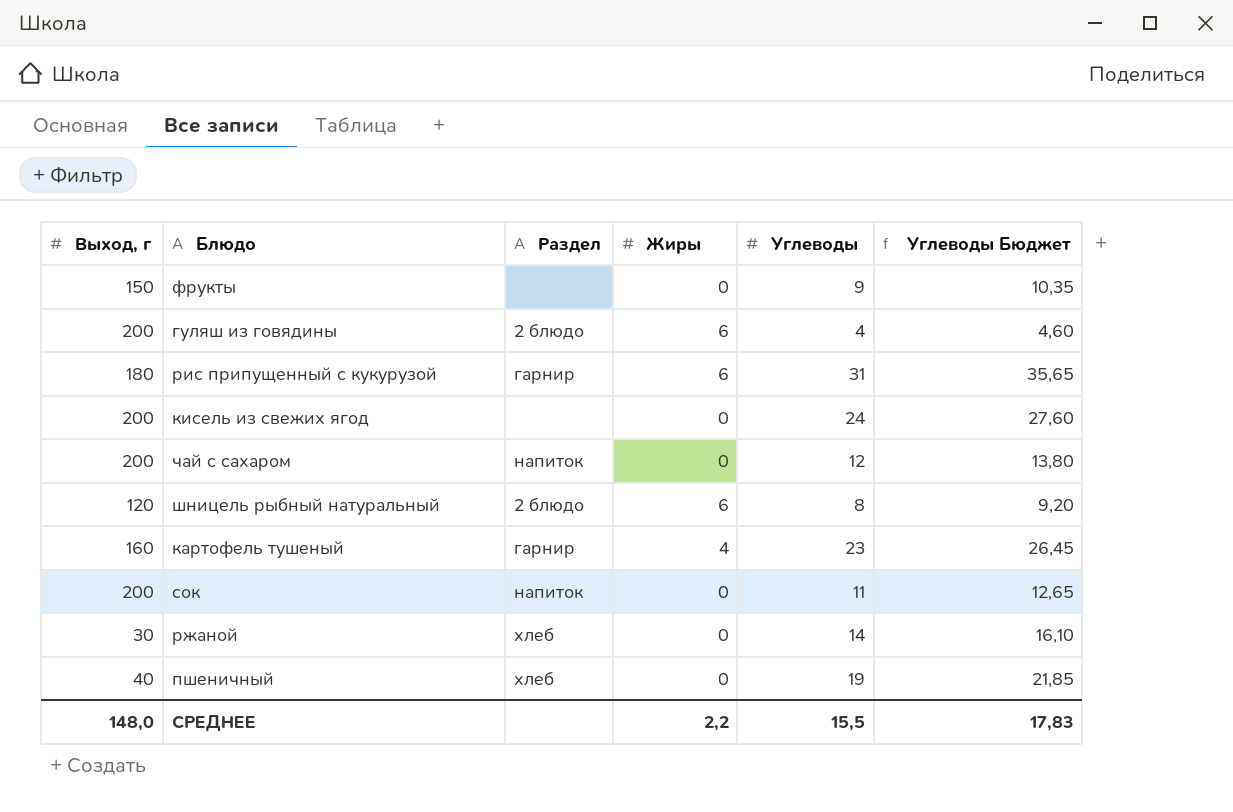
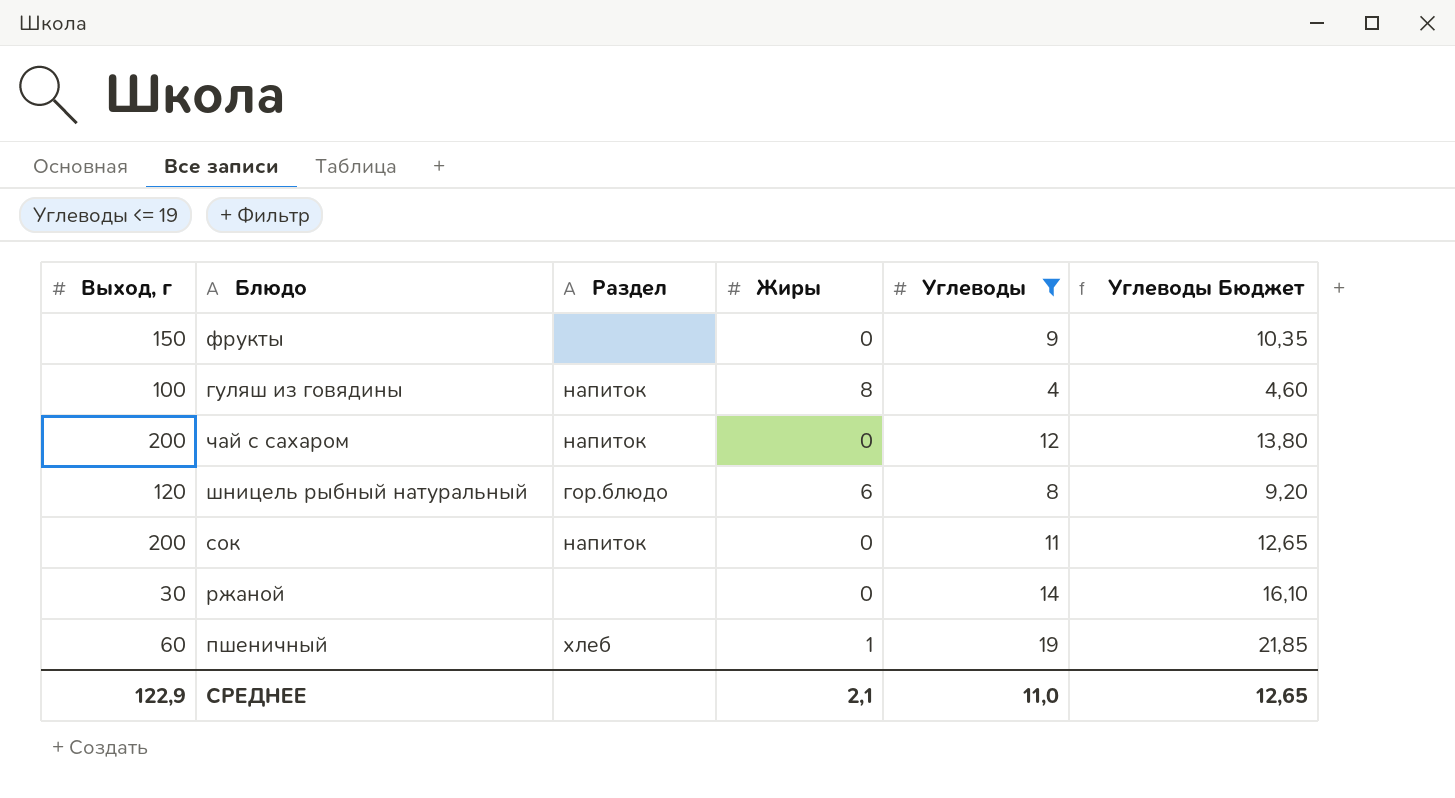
filter: none -> Углеводы <= 19
гуляш из говядины | Выход, г: 200 -> 100
гуляш из говядины | Раздел: 2 блюдо -> напиток
гуляш из говядины | Жиры: 6 -> 8
шницель рыбный натуральный | Раздел: 2 блюдо -> гор.блюдо
ржаной | Раздел: хлеб -> none
пшеничный | Выход, г: 40 -> 60
пшеничный | Жиры: 0 -> 1
СРЕДНЕЕ | Выход, г: 148,0 -> 122,9
СРЕДНЕЕ | Жиры: 2,2 -> 2,1
СРЕДНЕЕ | Углеводы: 15,5 -> 11,0
СРЕДНЕЕ | Углеводы Бюджет: 17,83 -> 12,65

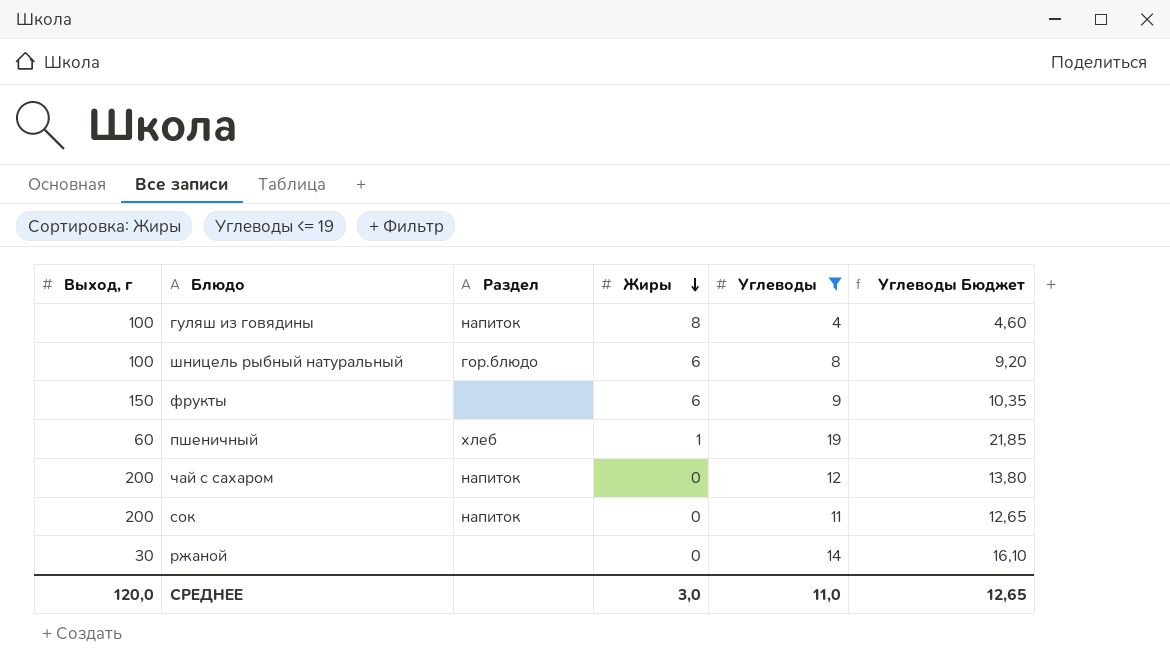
row order: none -> Жиры descending
шницель рыбный натуральный | Выход, г: 120 -> 100
фрукты | Жиры: 0 -> 6
СРЕДНЕЕ | Выход, г: 122,9 -> 120,0
СРЕДНЕЕ | Жиры: 2,1 -> 3,0

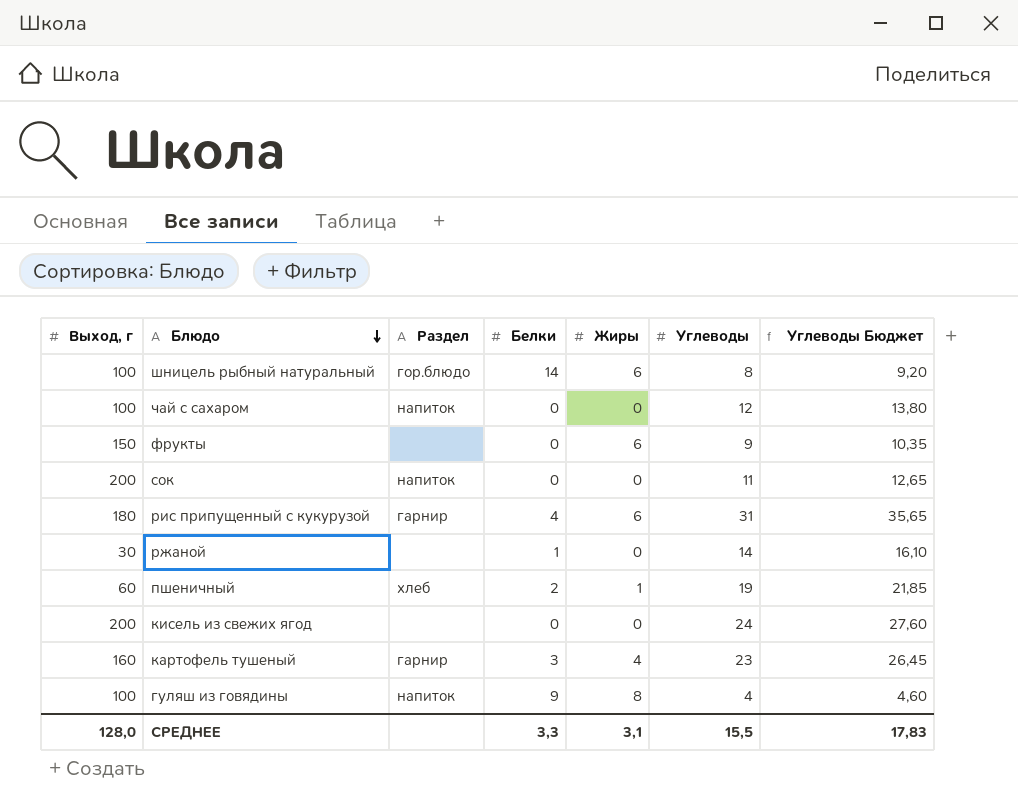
filter: Углеводы <= 19 -> none
row order: Жиры descending -> Блюдо descending
column Белки | position: none -> 4
чай с сахаром | Выход, г: 200 -> 100
СРЕДНЕЕ | Выход, г: 120,0 -> 128,0
СРЕДНЕЕ | Жиры: 3,0 -> 3,1
СРЕДНЕЕ | Углеводы: 11,0 -> 15,5
СРЕДНЕЕ | Углеводы Бюджет: 12,65 -> 17,83

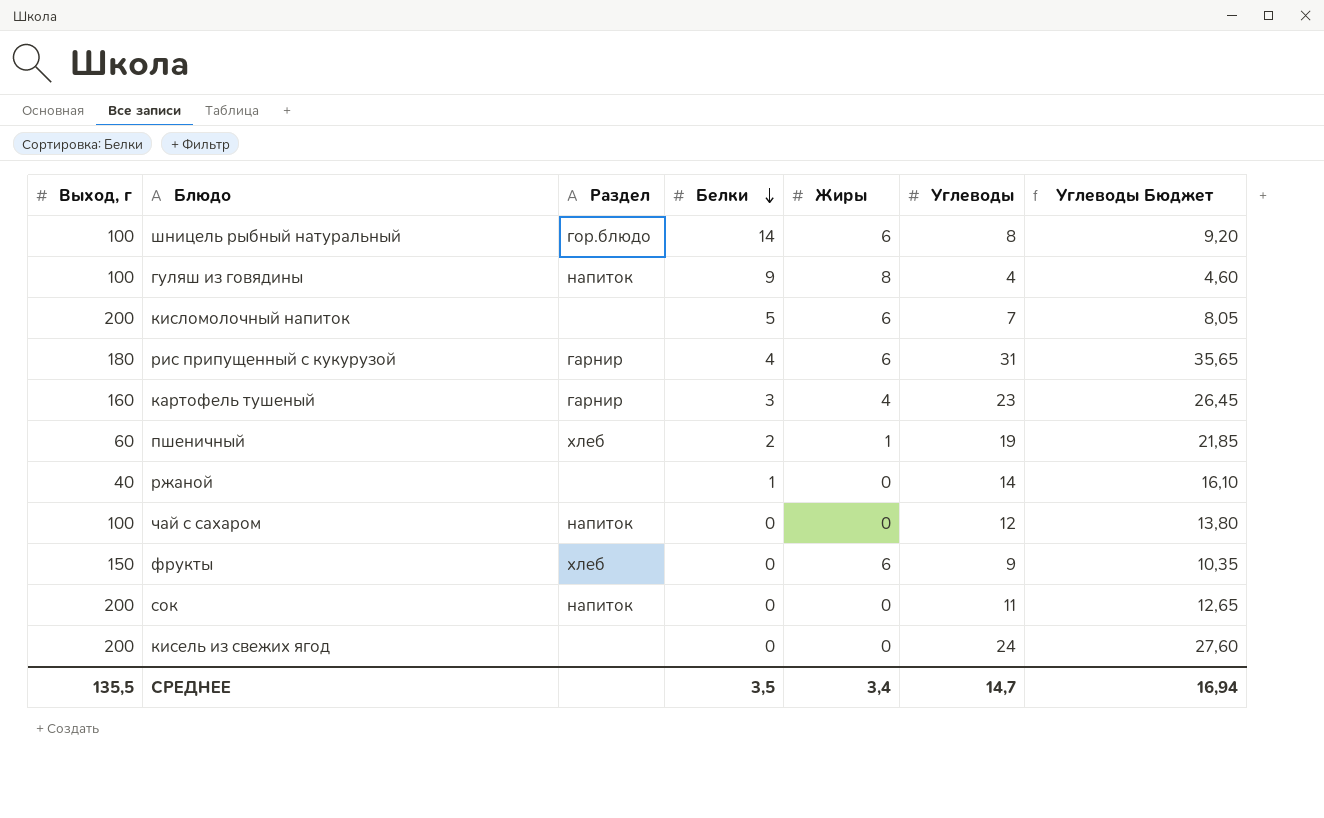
row order: Блюдо descending -> Белки descending
row кисломолочный напиток: none -> 200 | none | 5 | 6 | 7 | 8,05
ржаной | Выход, г: 30 -> 40
фрукты | Раздел: none -> хлеб
СРЕДНЕЕ | Выход, г: 128,0 -> 135,5
СРЕДНЕЕ | Белки: 3,3 -> 3,5
СРЕДНЕЕ | Жиры: 3,1 -> 3,4
СРЕДНЕЕ | Углеводы: 15,5 -> 14,7
СРЕДНЕЕ | Углеводы Бюджет: 17,83 -> 16,94

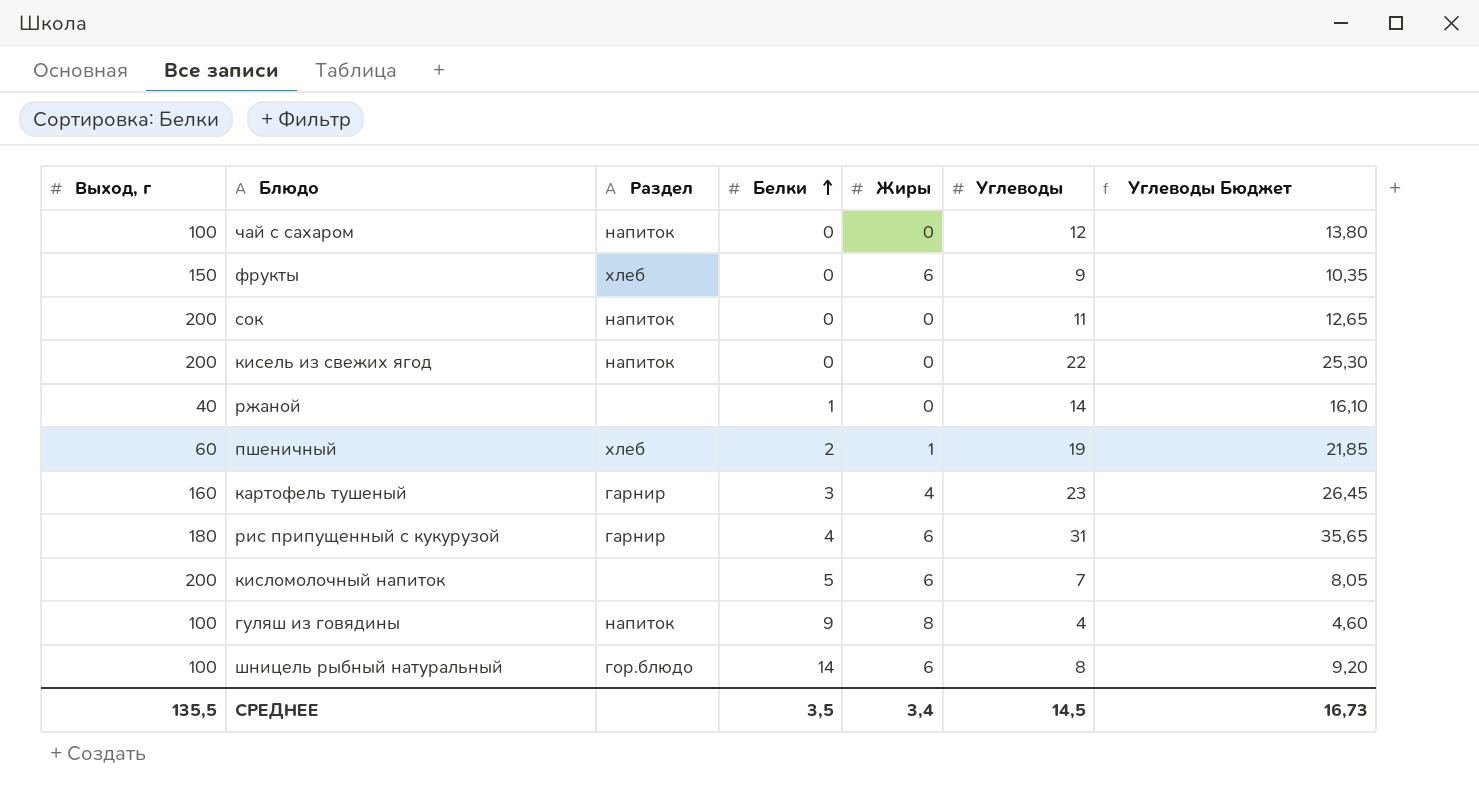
row order: Белки descending -> Белки ascending
кисель из свежих ягод | Раздел: none -> напиток
кисель из свежих ягод | Углеводы: 24 -> 22
кисель из свежих ягод | Углеводы Бюджет: 27,60 -> 25,30
СРЕДНЕЕ | Углеводы: 14,7 -> 14,5
СРЕДНЕЕ | Углеводы Бюджет: 16,94 -> 16,73

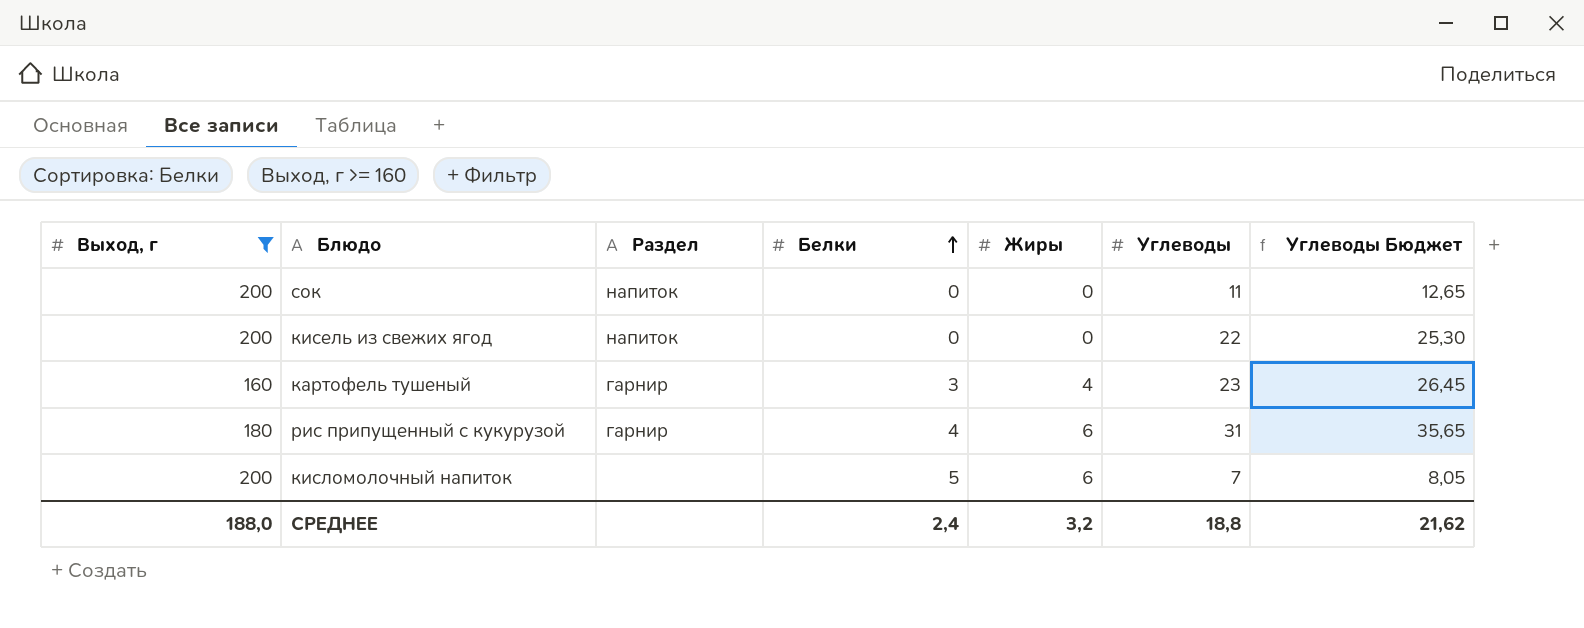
filter: none -> Выход, г >= 160
СРЕДНЕЕ | Выход, г: 135,5 -> 188,0
СРЕДНЕЕ | Белки: 3,5 -> 2,4
СРЕДНЕЕ | Жиры: 3,4 -> 3,2
СРЕДНЕЕ | Углеводы: 14,5 -> 18,8
СРЕДНЕЕ | Углеводы Бюджет: 16,73 -> 21,62

